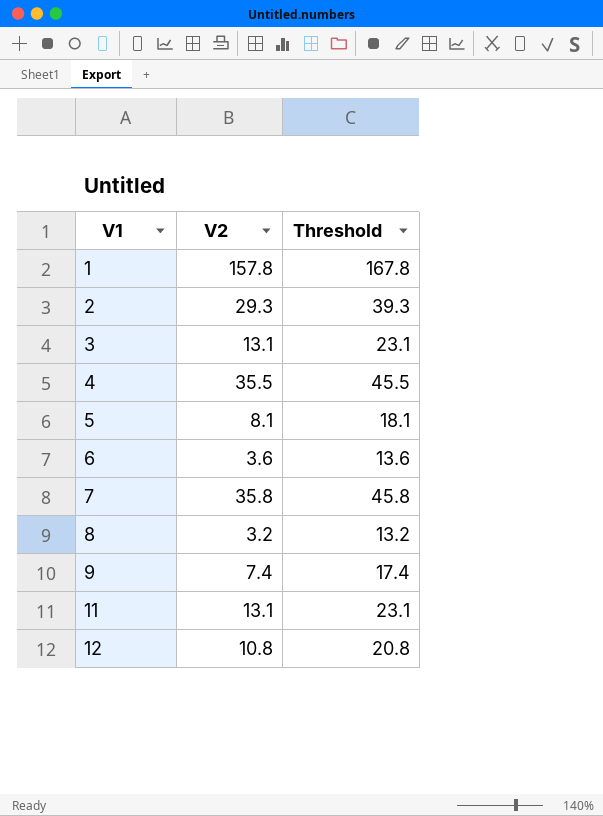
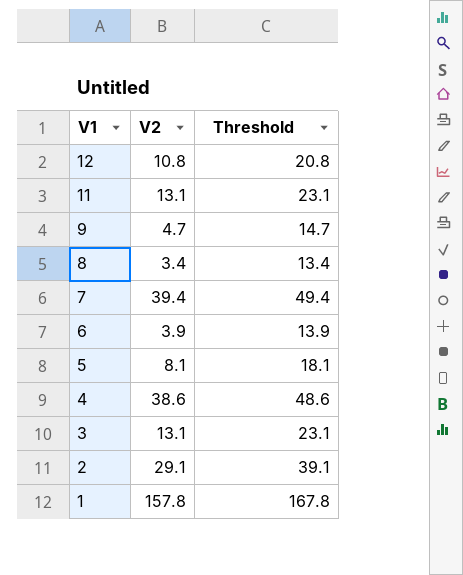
row order: V1 ascending -> V1 descending
9 | V2: 7.4 -> 4.7
9 | Threshold: 17.4 -> 14.7
8 | V2: 3.2 -> 3.4
8 | Threshold: 13.2 -> 13.4
7 | V2: 35.8 -> 39.4
7 | Threshold: 45.8 -> 49.4
6 | V2: 3.6 -> 3.9
6 | Threshold: 13.6 -> 13.9
4 | V2: 35.5 -> 38.6
4 | Threshold: 45.5 -> 48.6
2 | V2: 29.3 -> 29.1
2 | Threshold: 39.3 -> 39.1

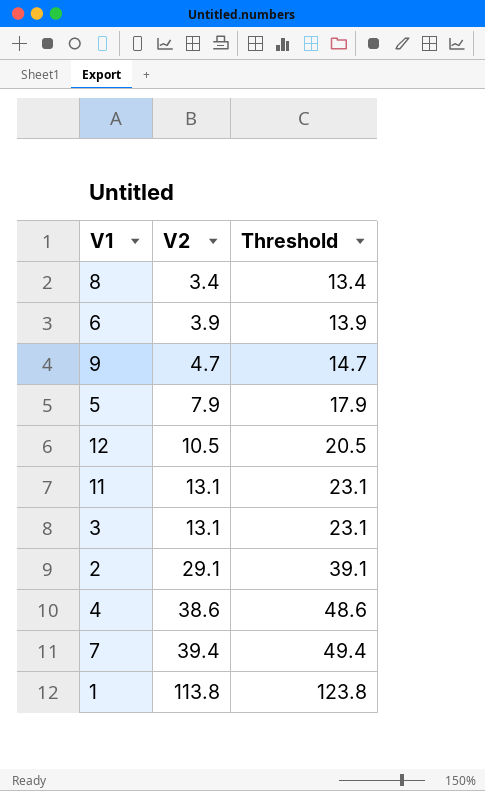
row order: V1 descending -> V2 ascending
5 | V2: 8.1 -> 7.9
5 | Threshold: 18.1 -> 17.9
12 | V2: 10.8 -> 10.5
12 | Threshold: 20.8 -> 20.5
1 | V2: 157.8 -> 113.8
1 | Threshold: 167.8 -> 123.8

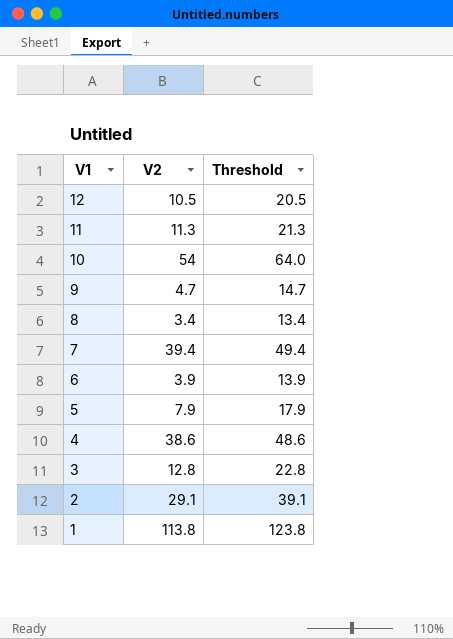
row order: V2 ascending -> V1 descending
11 | V2: 13.1 -> 11.3
11 | Threshold: 23.1 -> 21.3
row 10: none -> 54 | 64.0
3 | V2: 13.1 -> 12.8
3 | Threshold: 23.1 -> 22.8

